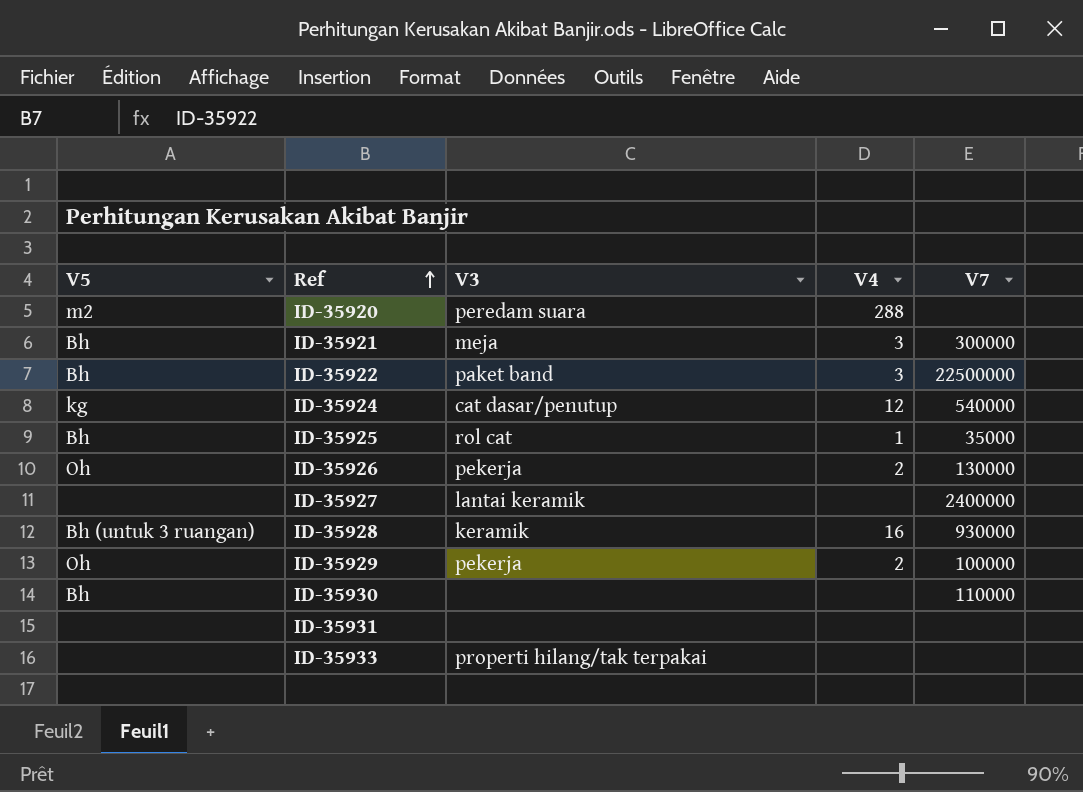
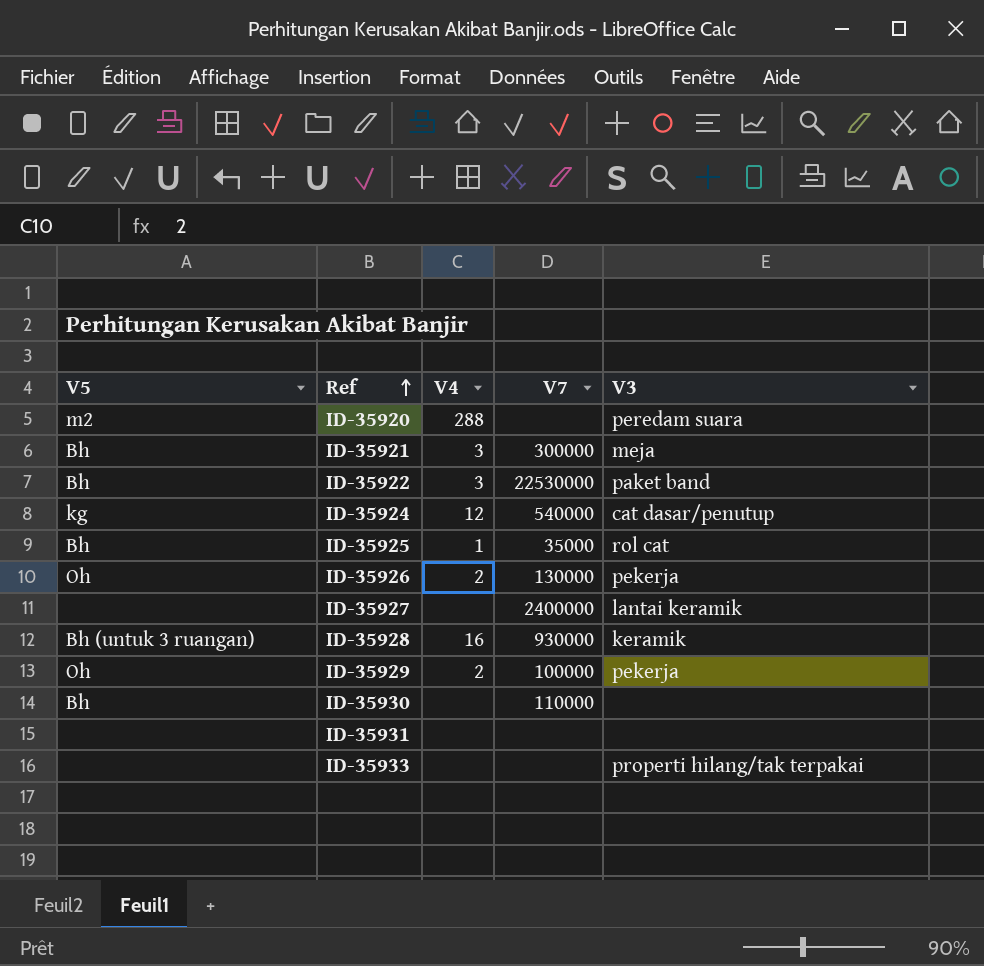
column V3 | position: 3 -> 5
ID-35922 | V7: 22500000 -> 22530000

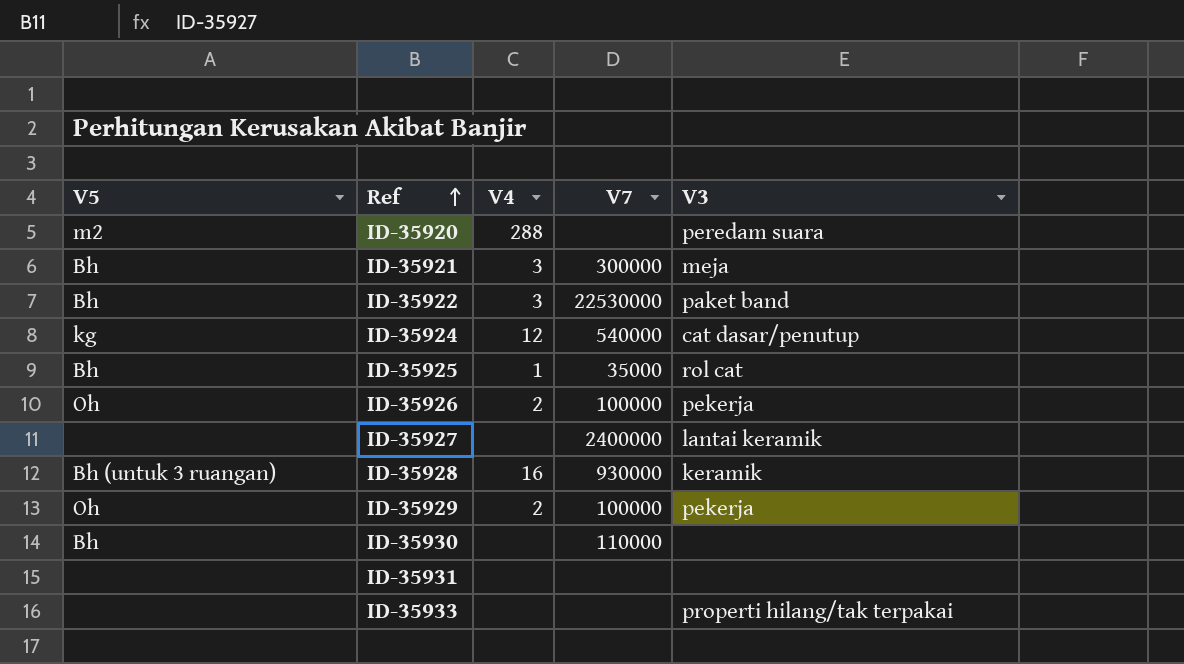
ID-35926 | V7: 130000 -> 100000

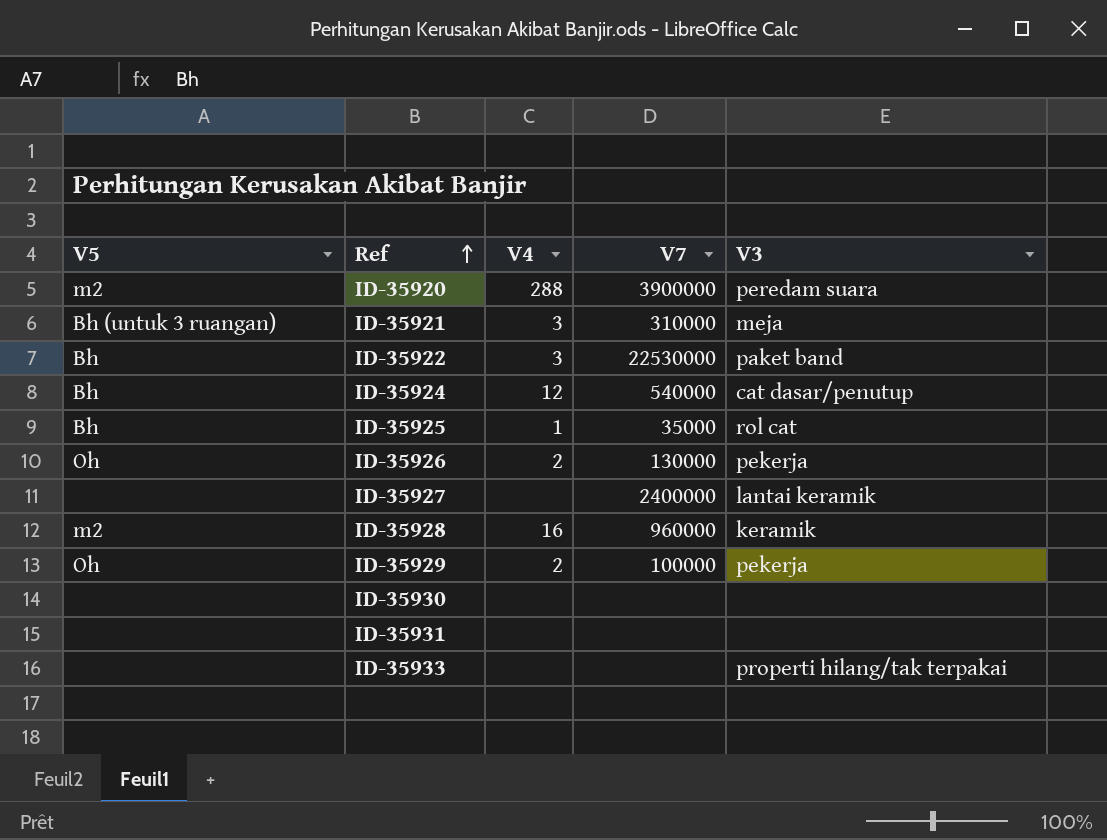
ID-35920 | V7: none -> 3900000
ID-35921 | V5: Bh -> Bh (untuk 3 ruangan)
ID-35921 | V7: 300000 -> 310000
ID-35924 | V5: kg -> Bh
ID-35926 | V7: 100000 -> 130000
ID-35928 | V5: Bh (untuk 3 ruangan) -> m2
ID-35928 | V7: 930000 -> 960000
ID-35930 | V5: Bh -> none
ID-35930 | V7: 110000 -> none

